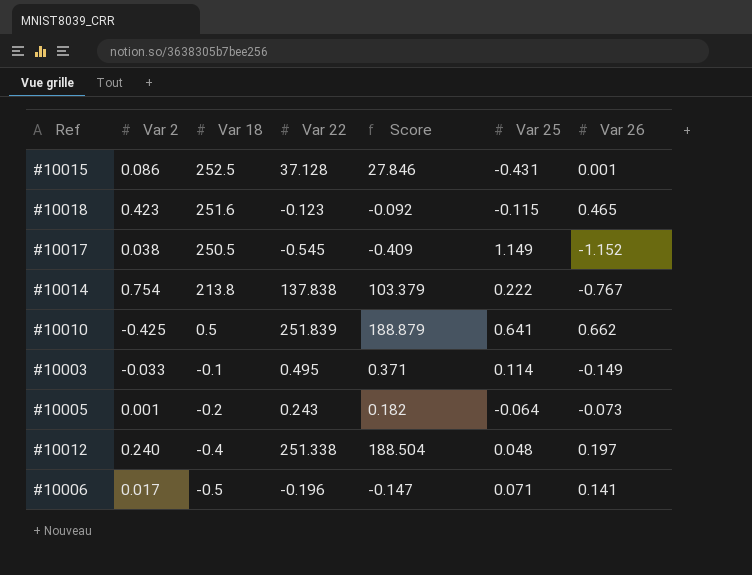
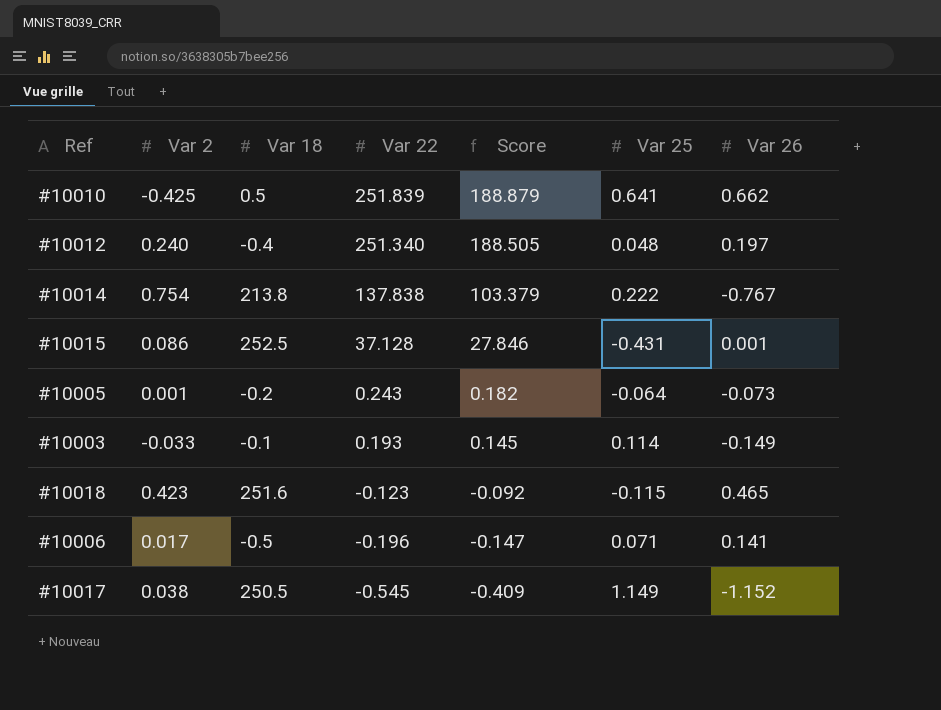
row order: Var 18 descending -> Var 22 descending
#10012 | Var 22: 251.338 -> 251.340
#10012 | Score: 188.504 -> 188.505
#10003 | Var 22: 0.495 -> 0.193
#10003 | Score: 0.371 -> 0.145

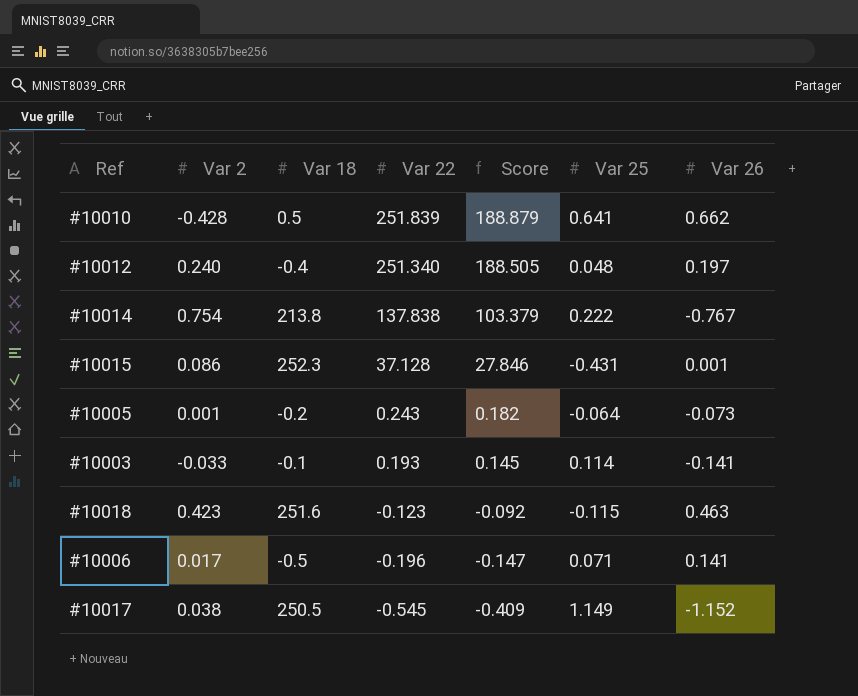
#10010 | Var 2: -0.425 -> -0.428
#10015 | Var 18: 252.5 -> 252.3
#10003 | Var 26: -0.149 -> -0.141
#10018 | Var 26: 0.465 -> 0.463

